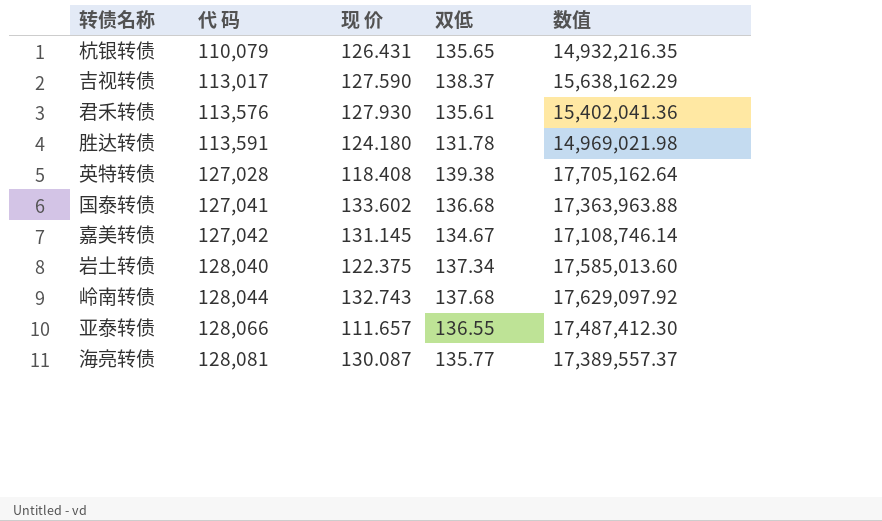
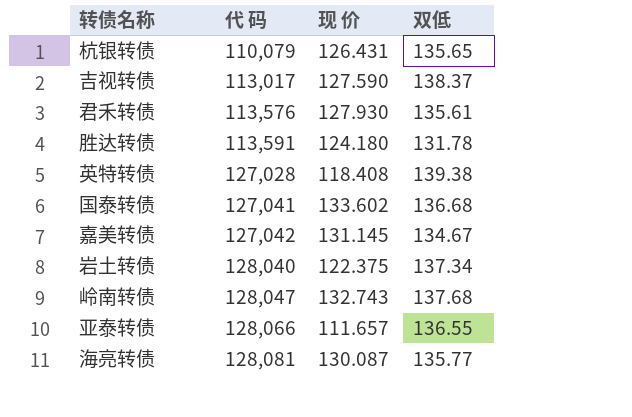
column 数值 | formula: [代 码] * [双低] -> none
岭南转债 | 代 码: 128,044 -> 128,047

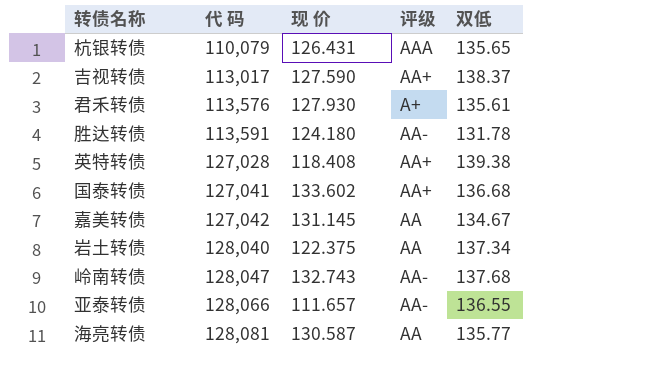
column 评级 | position: none -> 4
海亮转债 | 现 价: 130.087 -> 130.587

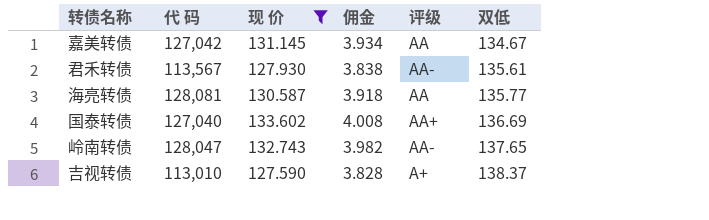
filter: none -> 现 价 >= 127.590
row order: 代 码 ascending -> 双低 ascending
column 佣金 | formula: none -> [现 价] * 0.03
君禾转债 | 代 码: 113,576 -> 113,567
君禾转债 | 评级: A+ -> AA-
国泰转债 | 代 码: 127,041 -> 127,040
国泰转债 | 双低: 136.68 -> 136.69
岭南转债 | 双低: 137.68 -> 137.65
吉视转债 | 代 码: 113,017 -> 113,010
吉视转债 | 评级: AA+ -> A+

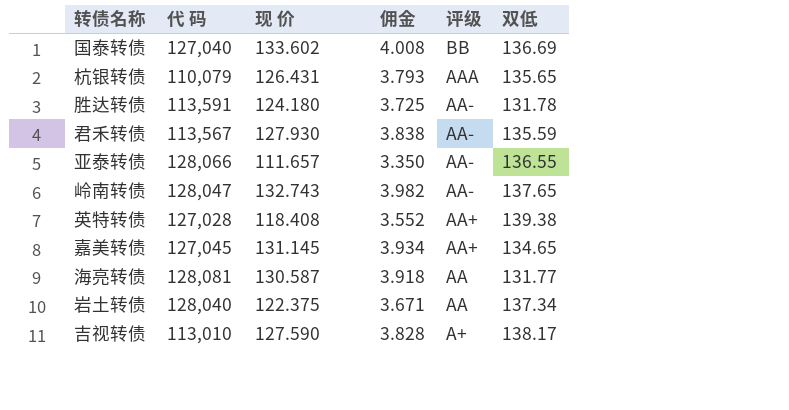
filter: 现 价 >= 127.590 -> none
row order: 双低 ascending -> 评级 descending
国泰转债 | 评级: AA+ -> BB
君禾转债 | 双低: 135.61 -> 135.59
嘉美转债 | 代 码: 127,042 -> 127,045
嘉美转债 | 评级: AA -> AA+
嘉美转债 | 双低: 134.67 -> 134.65
海亮转债 | 双低: 135.77 -> 131.77
吉视转债 | 双低: 138.37 -> 138.17

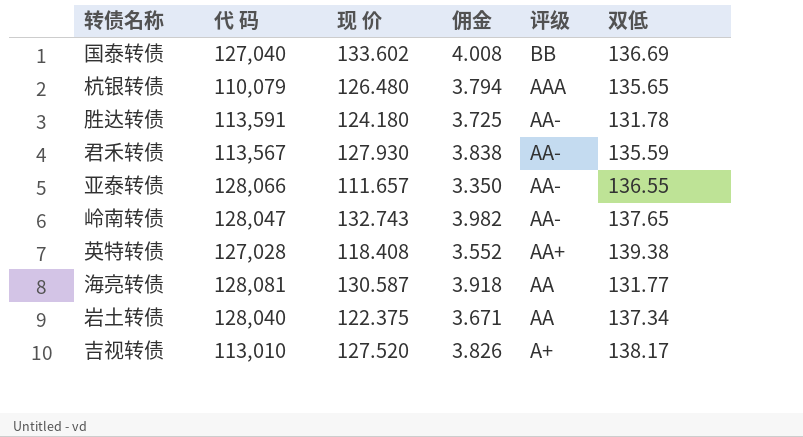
row 嘉美转债: 127,045 | 131.145 | 3.934 | AA+ | 134.65 -> none
杭银转债 | 现 价: 126.431 -> 126.480
杭银转债 | 佣金: 3.793 -> 3.794
吉视转债 | 现 价: 127.590 -> 127.520
吉视转债 | 佣金: 3.828 -> 3.826

